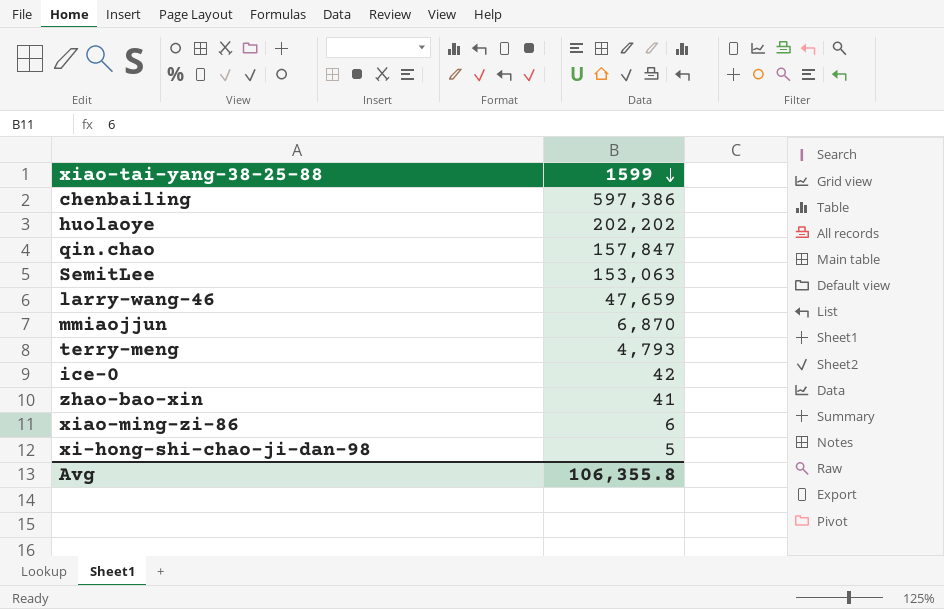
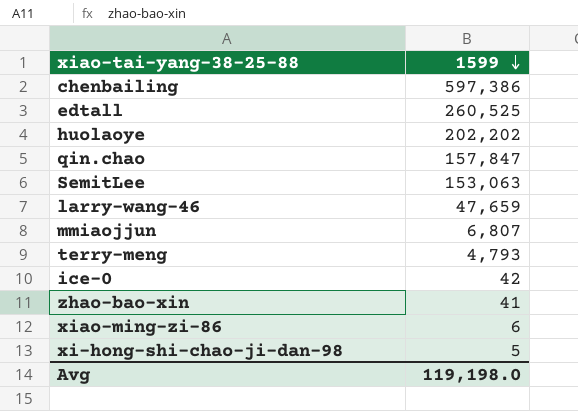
row edtall: none -> 260,525
mmiaojjun | 1599: 6,870 -> 6,807
Avg | 1599: 106,355.8 -> 119,198.0

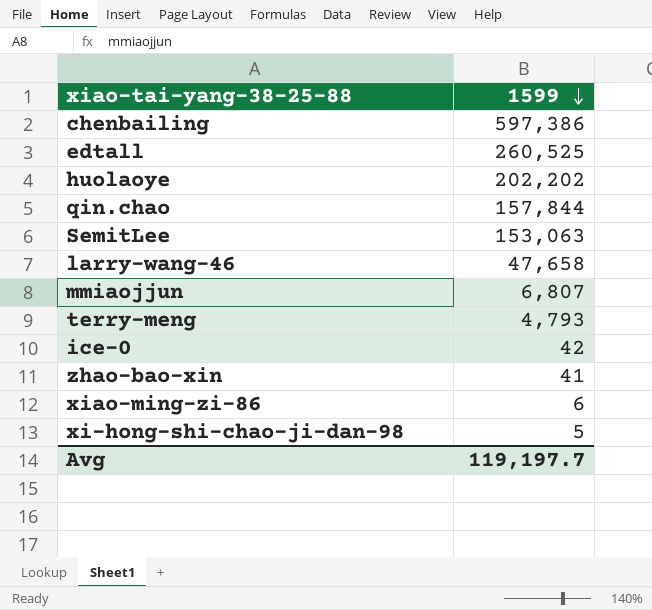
qin.chao | 1599: 157,847 -> 157,844
larry-wang-46 | 1599: 47,659 -> 47,658
Avg | 1599: 119,198.0 -> 119,197.7

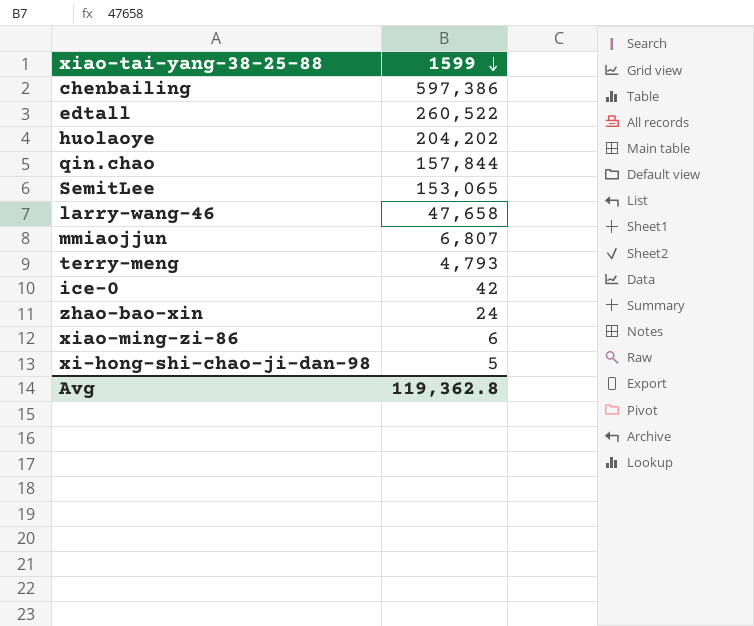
edtall | 1599: 260,525 -> 260,522
huolaoye | 1599: 202,202 -> 204,202
SemitLee | 1599: 153,063 -> 153,065
zhao-bao-xin | 1599: 41 -> 24
Avg | 1599: 119,197.7 -> 119,362.8

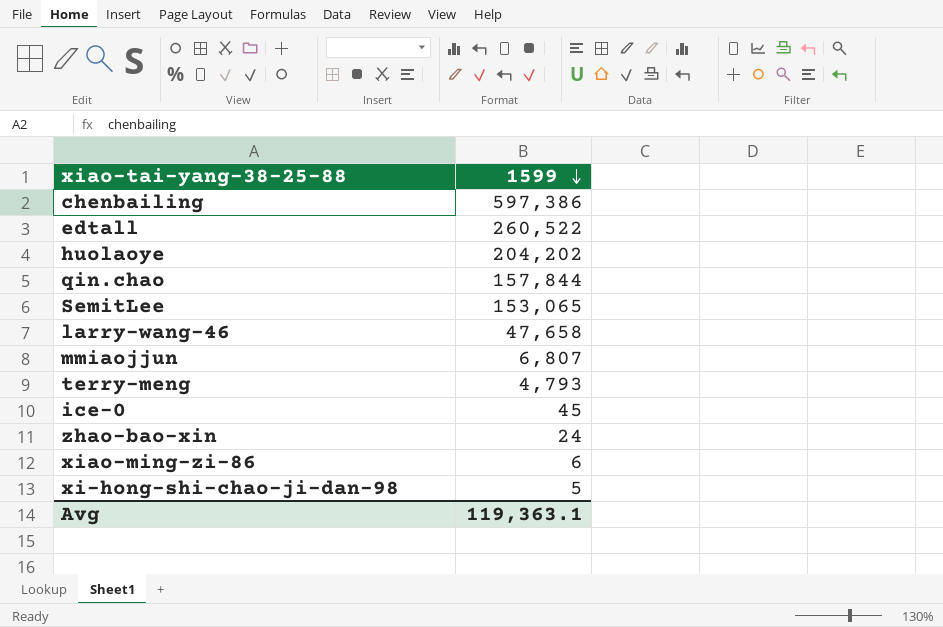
ice-0 | 1599: 42 -> 45
Avg | 1599: 119,362.8 -> 119,363.1

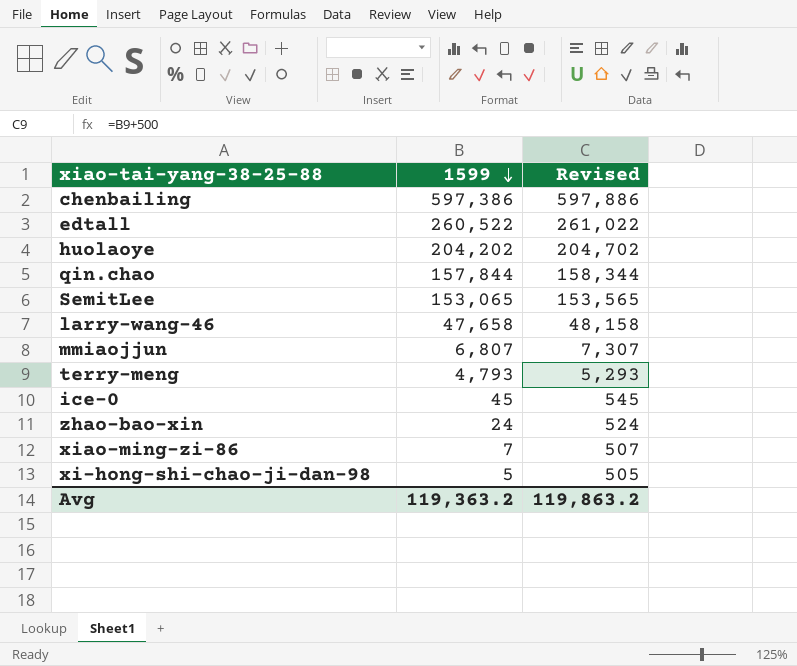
column Revised | formula: none -> [1599] + 500
xiao-ming-zi-86 | 1599: 6 -> 7
Avg | 1599: 119,363.1 -> 119,363.2

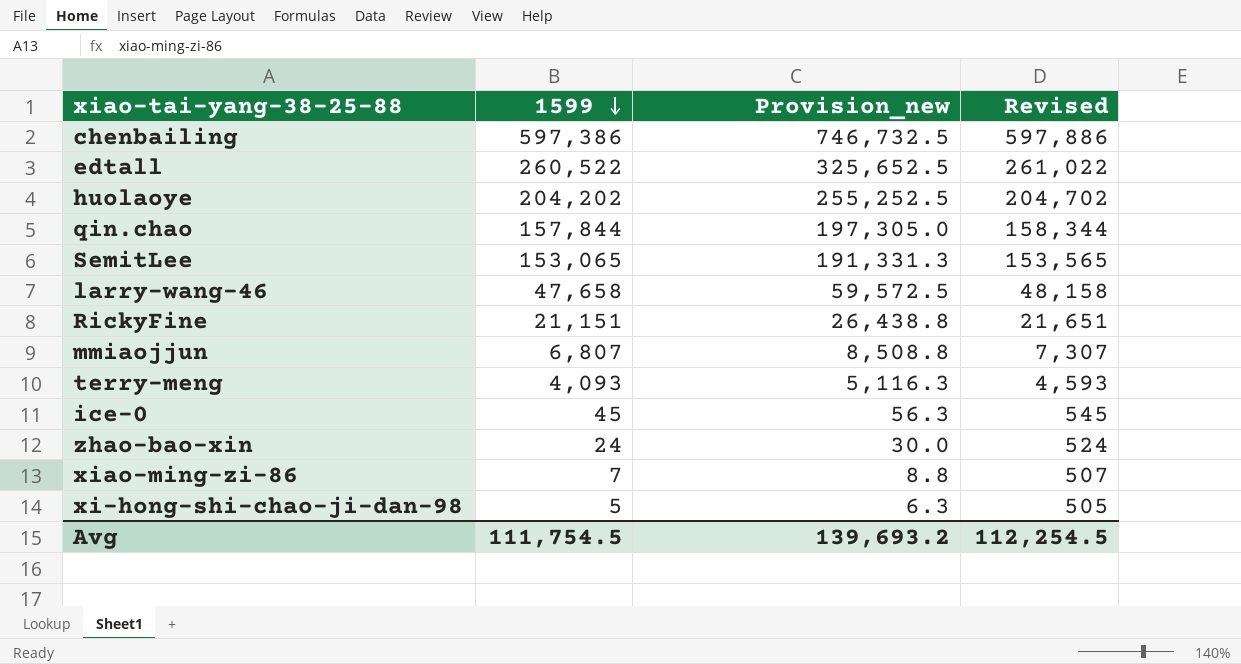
column Provision_new | formula: none -> [1599] * 1.25
row RickyFine: none -> 21,151 | 26,438.8 | 21,651
terry-meng | 1599: 4,793 -> 4,093
terry-meng | Revised: 5,293 -> 4,593
Avg | 1599: 119,363.2 -> 111,754.5
Avg | Revised: 119,863.2 -> 112,254.5

